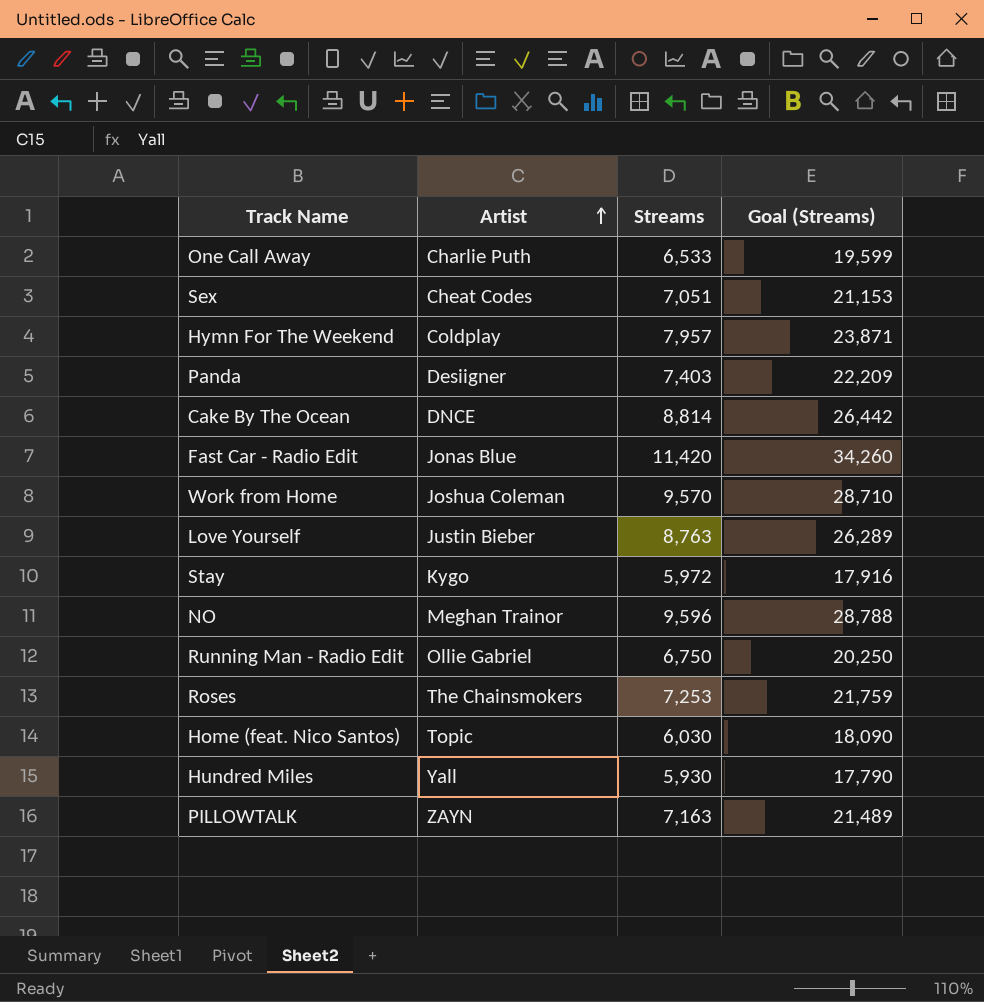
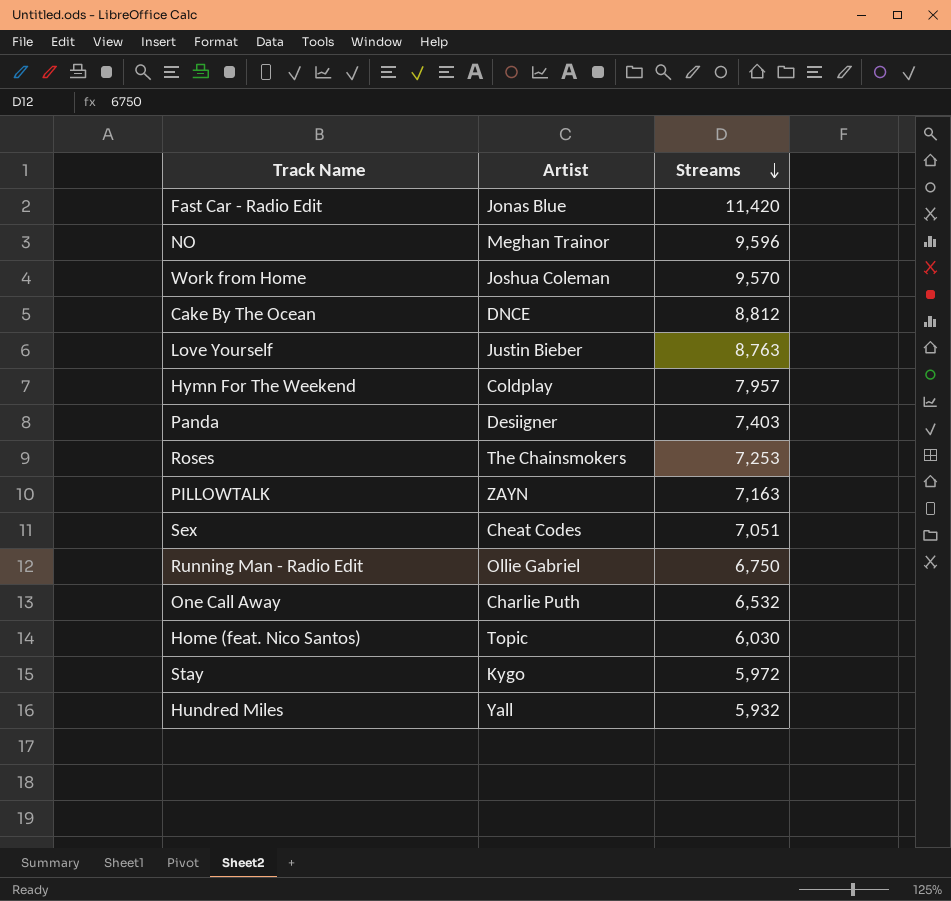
row order: Artist ascending -> Streams descending
column Goal (Streams) | formula: [Streams] * 3 -> none
Cake By The Ocean | Streams: 8,814 -> 8,812
One Call Away | Streams: 6,533 -> 6,532
Hundred Miles | Streams: 5,930 -> 5,932

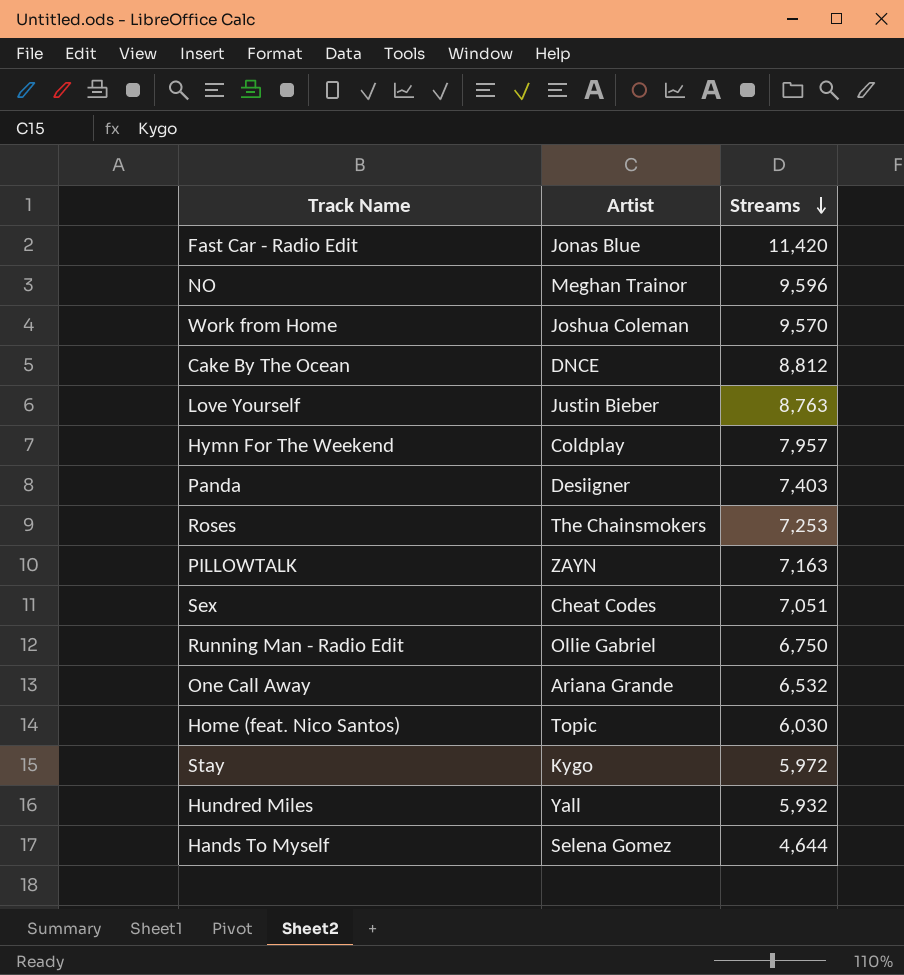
One Call Away | Artist: Charlie Puth -> Ariana Grande
row Hands To Myself: none -> Selena Gomez | 4,644

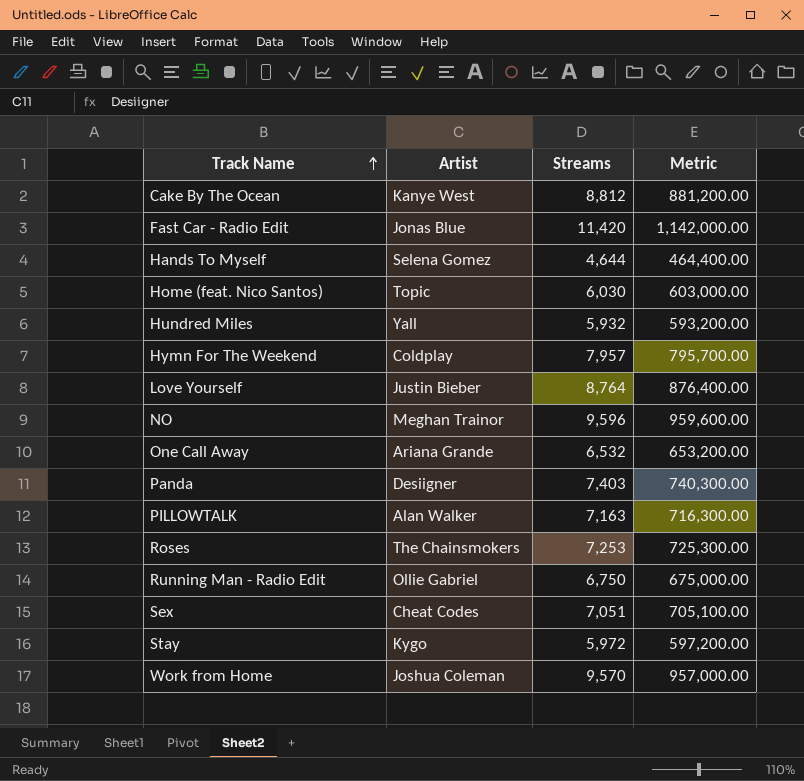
row order: Streams descending -> Track Name ascending
column Metric | formula: none -> [Streams] * 100
Cake By The Ocean | Artist: DNCE -> Kanye West
Love Yourself | Streams: 8,763 -> 8,764
PILLOWTALK | Artist: ZAYN -> Alan Walker

